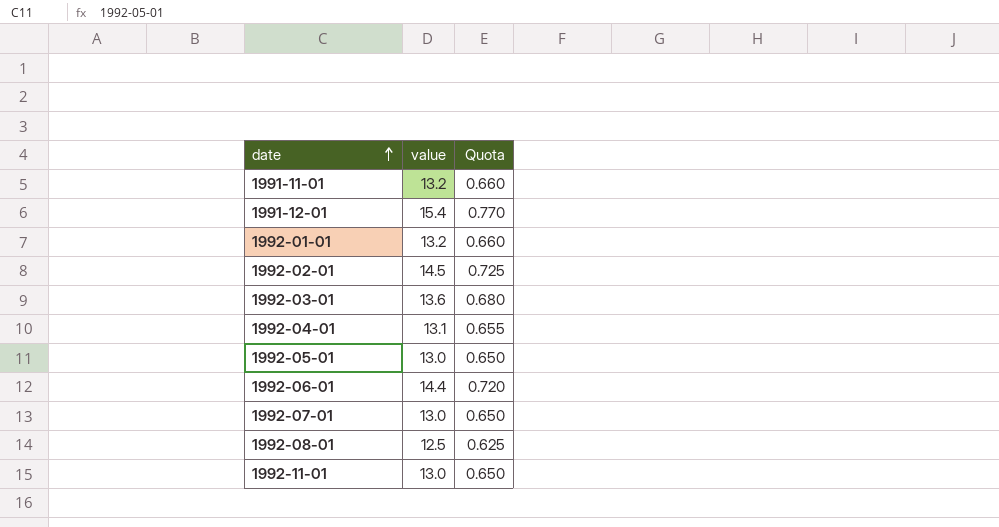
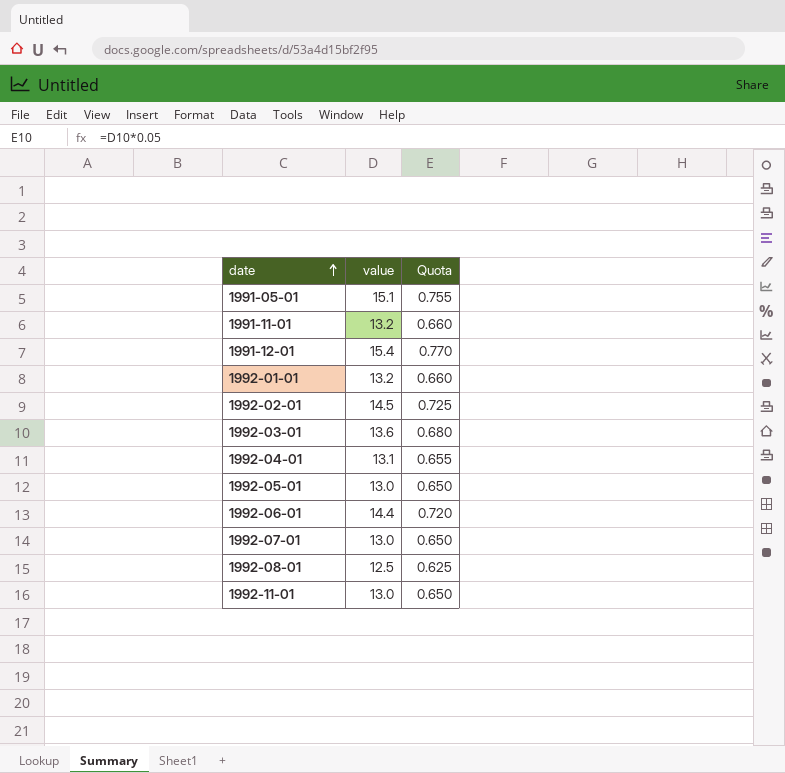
row 1991-05-01: none -> 15.1 | 0.755

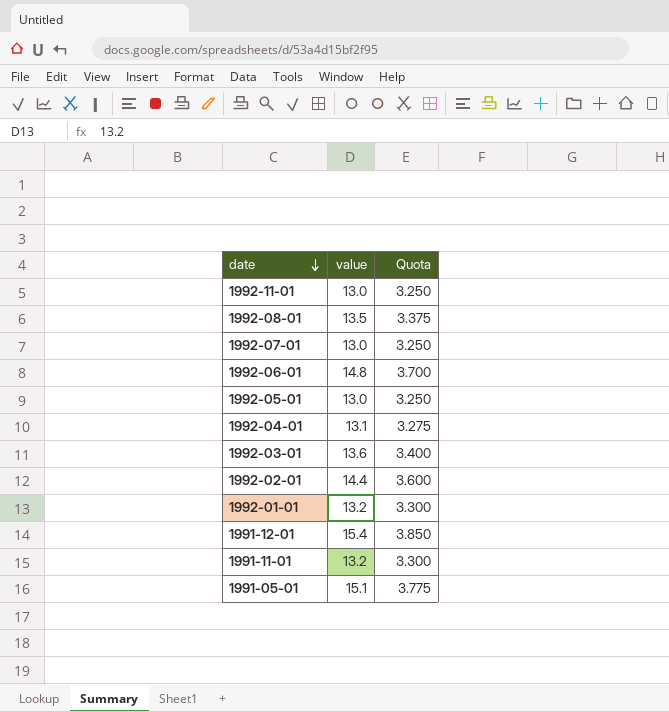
row order: date ascending -> date descending
column Quota | formula: [value] * 0.05 -> [value] * 0.25
1992-08-01 | value: 12.5 -> 13.5
1992-06-01 | value: 14.4 -> 14.8
1992-02-01 | value: 14.5 -> 14.4

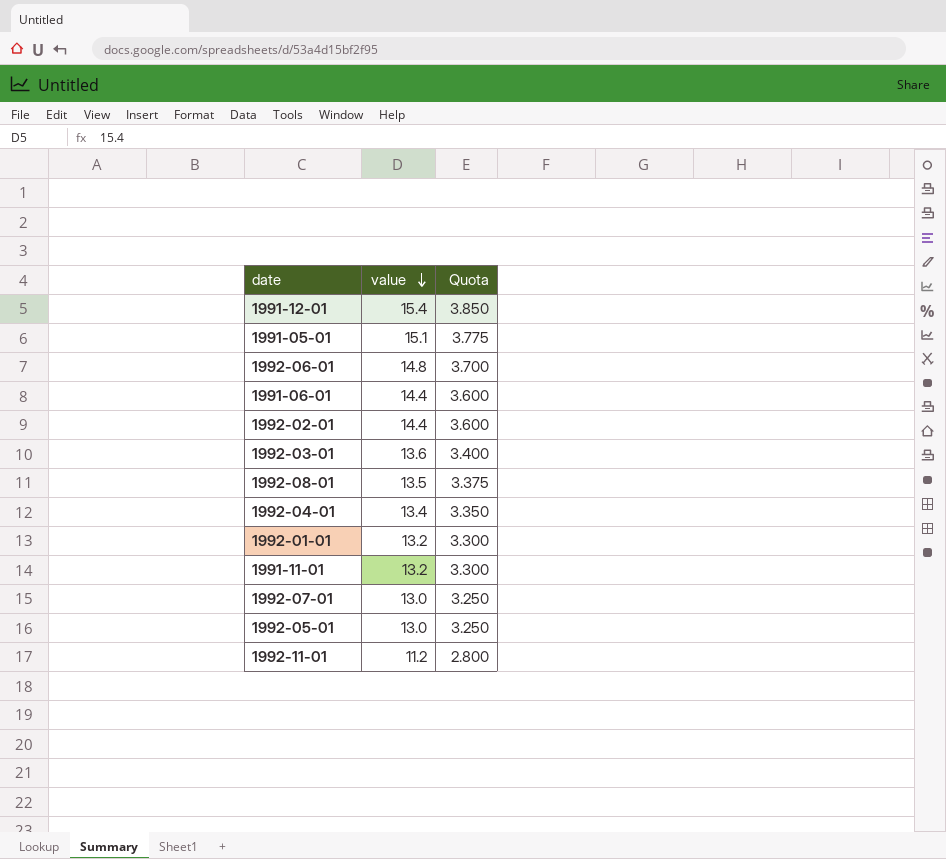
row order: date descending -> value descending
row 1991-06-01: none -> 14.4 | 3.600
1992-04-01 | value: 13.1 -> 13.4
1992-04-01 | Quota: 3.275 -> 3.350
1992-11-01 | value: 13.0 -> 11.2
1992-11-01 | Quota: 3.250 -> 2.800

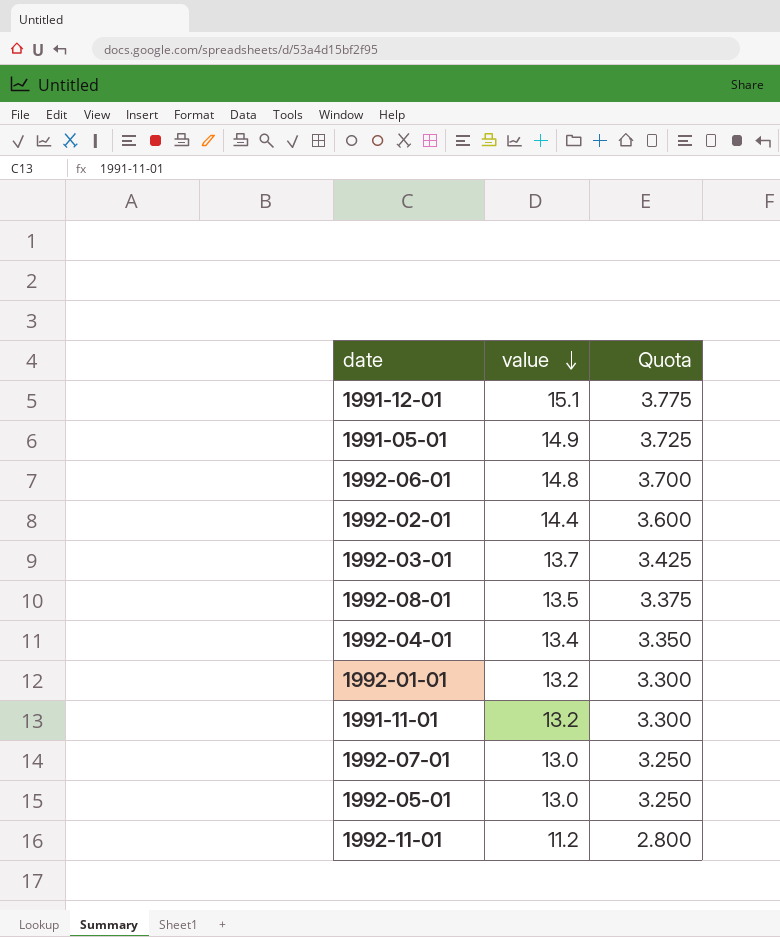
row 1991-06-01: 14.4 | 3.600 -> none
1991-12-01 | value: 15.4 -> 15.1
1991-12-01 | Quota: 3.850 -> 3.775
1991-05-01 | value: 15.1 -> 14.9
1991-05-01 | Quota: 3.775 -> 3.725
1992-03-01 | value: 13.6 -> 13.7
1992-03-01 | Quota: 3.400 -> 3.425

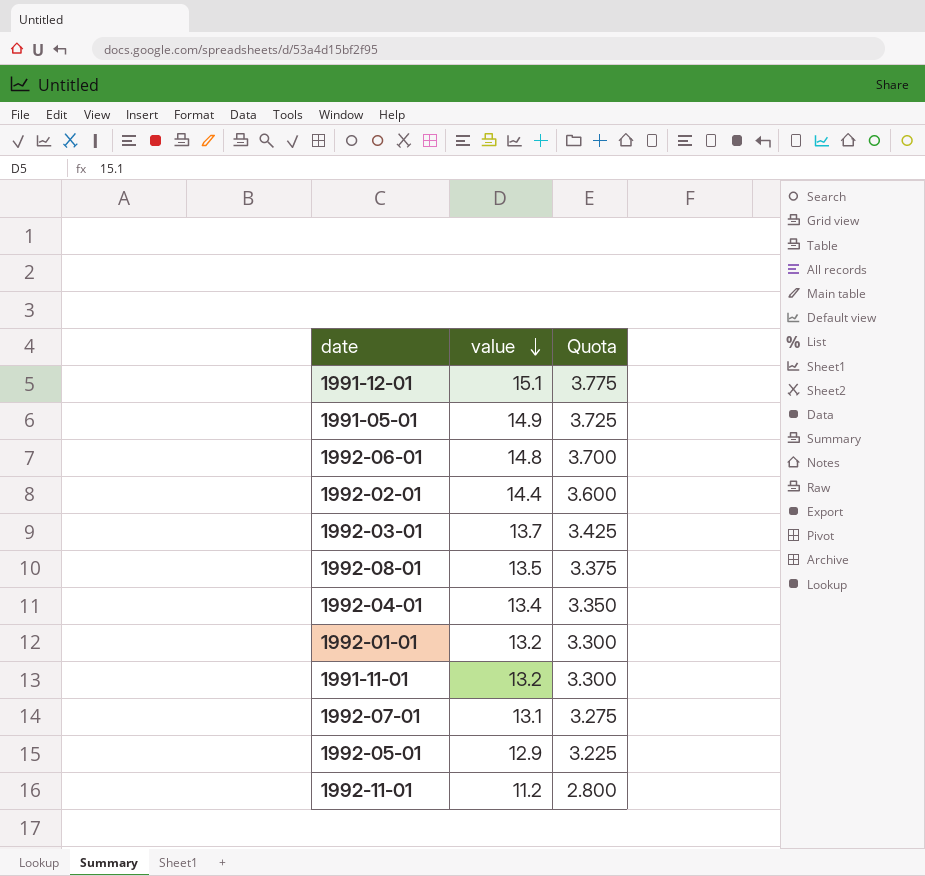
1992-07-01 | value: 13.0 -> 13.1
1992-07-01 | Quota: 3.250 -> 3.275
1992-05-01 | value: 13.0 -> 12.9
1992-05-01 | Quota: 3.250 -> 3.225

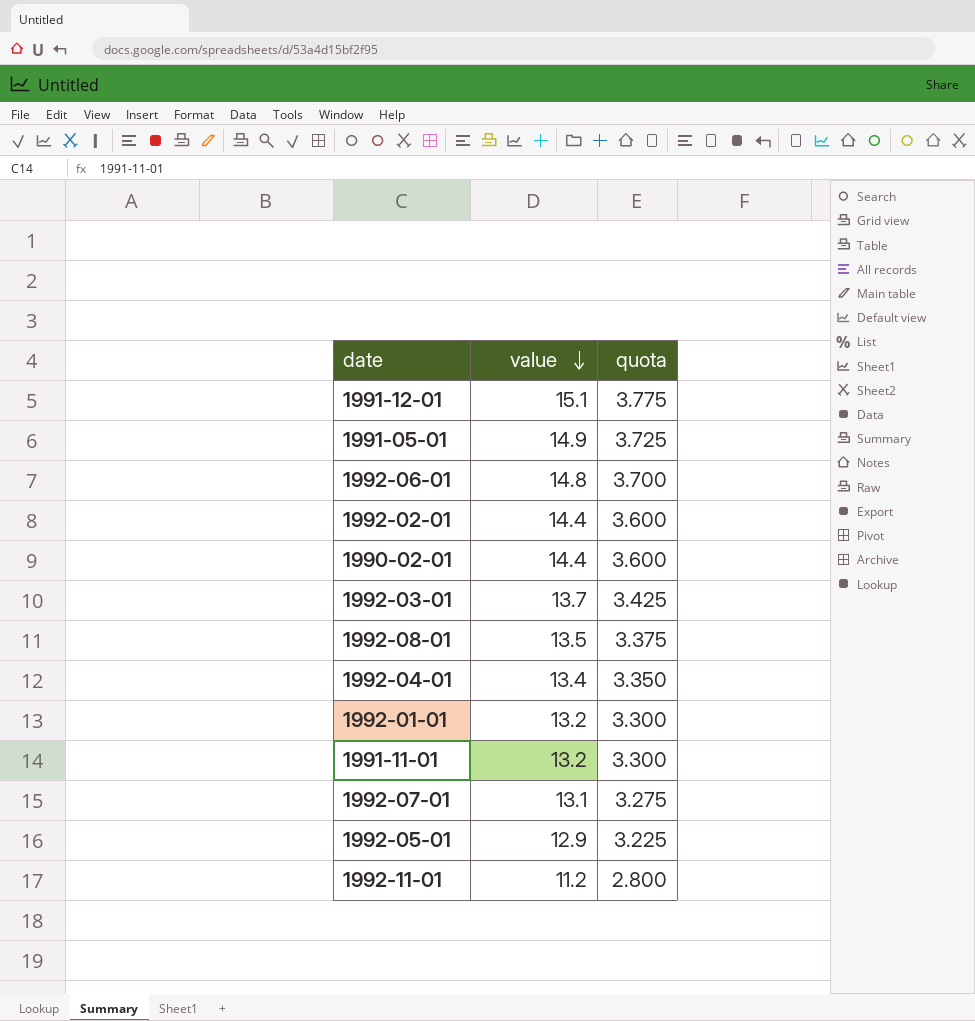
column name: Quota -> quota
row 1990-02-01: none -> 14.4 | 3.600

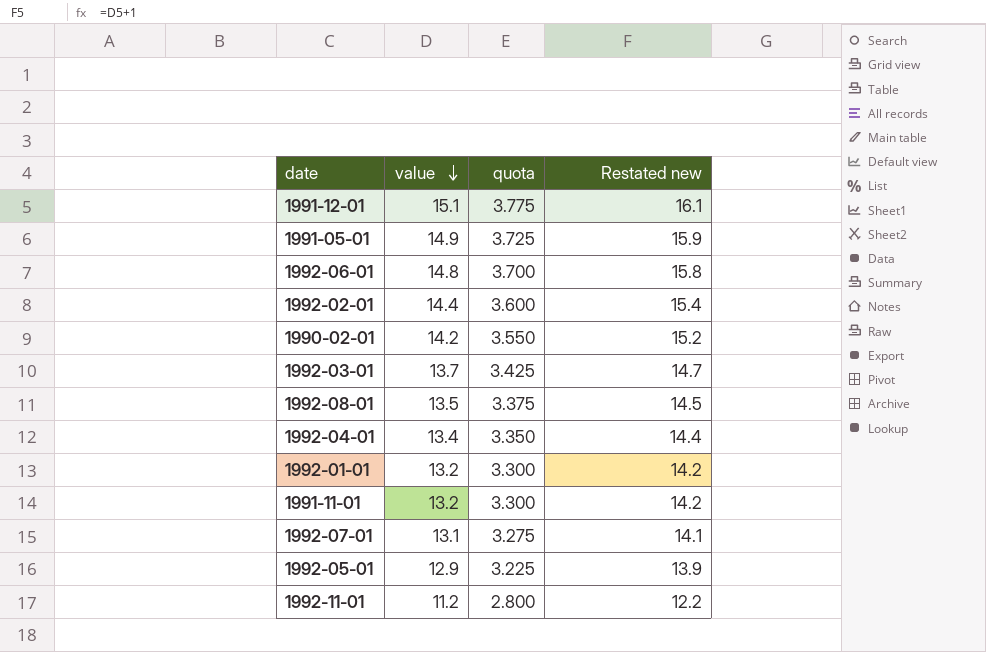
column Restated new | formula: none -> [value] + 1
1990-02-01 | value: 14.4 -> 14.2
1990-02-01 | quota: 3.600 -> 3.550

